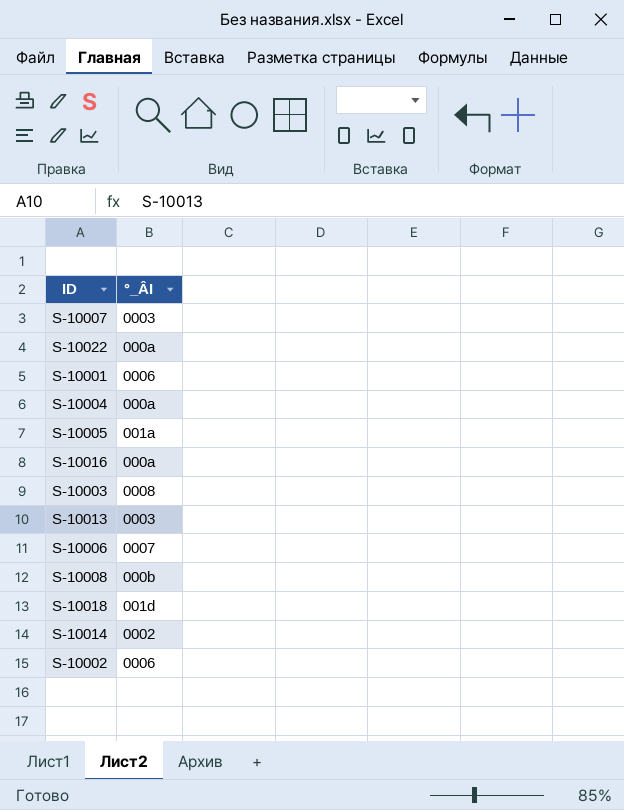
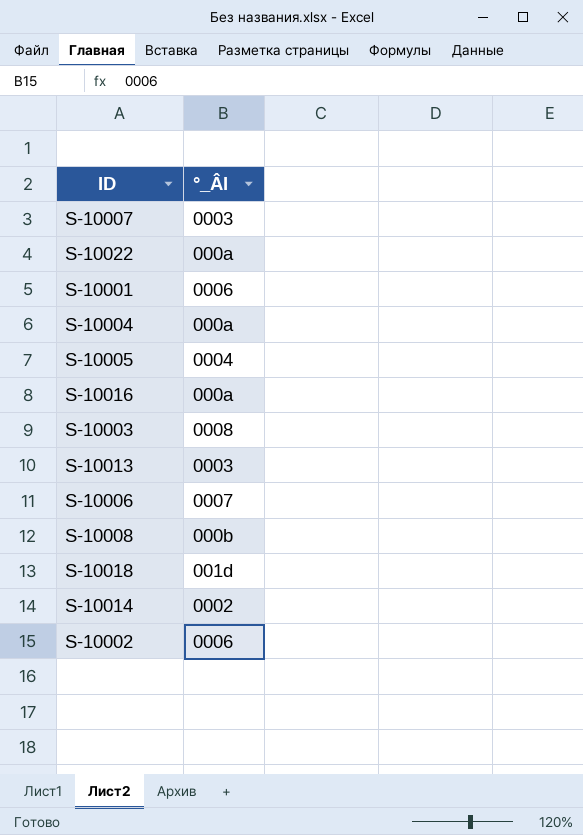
S-10005 | °_ÂI: 001a -> 0004

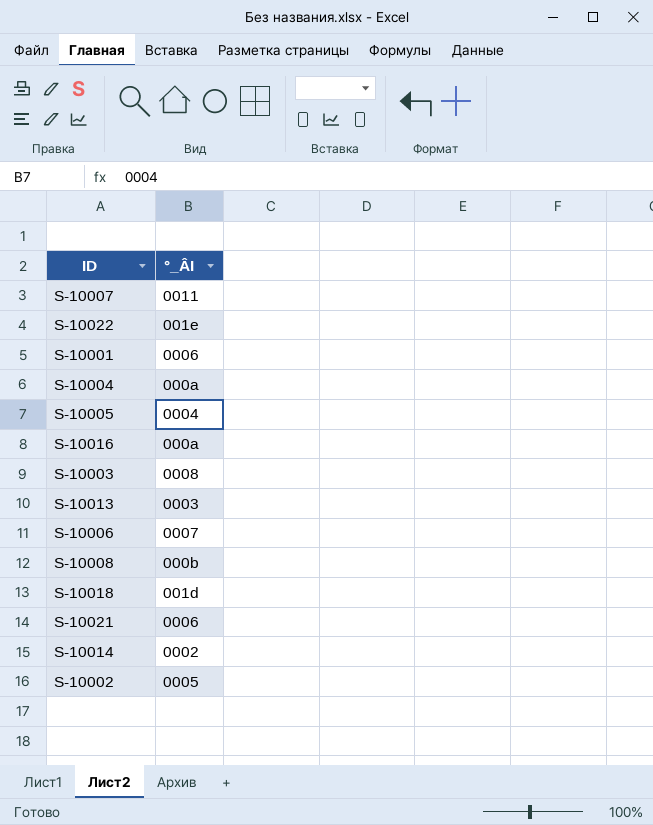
S-10007 | °_ÂI: 0003 -> 0011
S-10022 | °_ÂI: 000a -> 001e
row S-10021: none -> 0006
S-10002 | °_ÂI: 0006 -> 0005

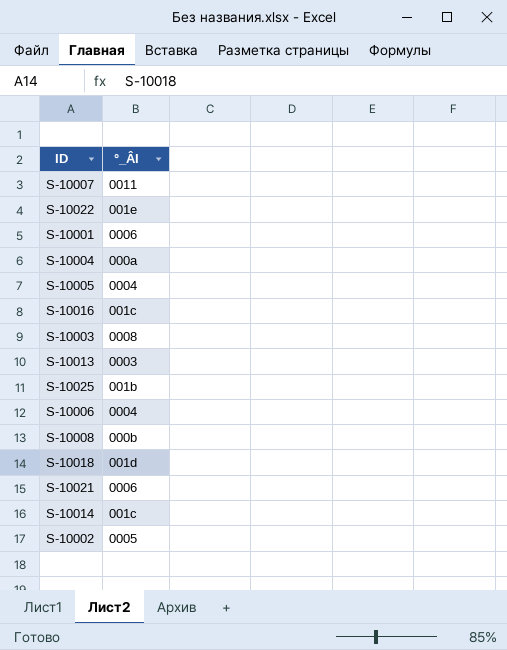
S-10016 | °_ÂI: 000a -> 001c
row S-10025: none -> 001b
S-10006 | °_ÂI: 0007 -> 0004
S-10014 | °_ÂI: 0002 -> 001c

